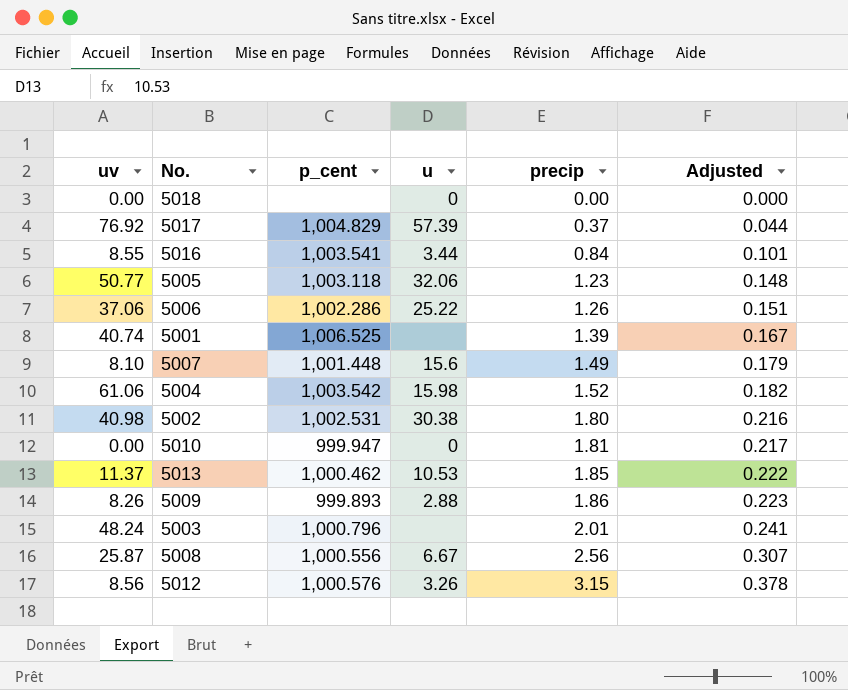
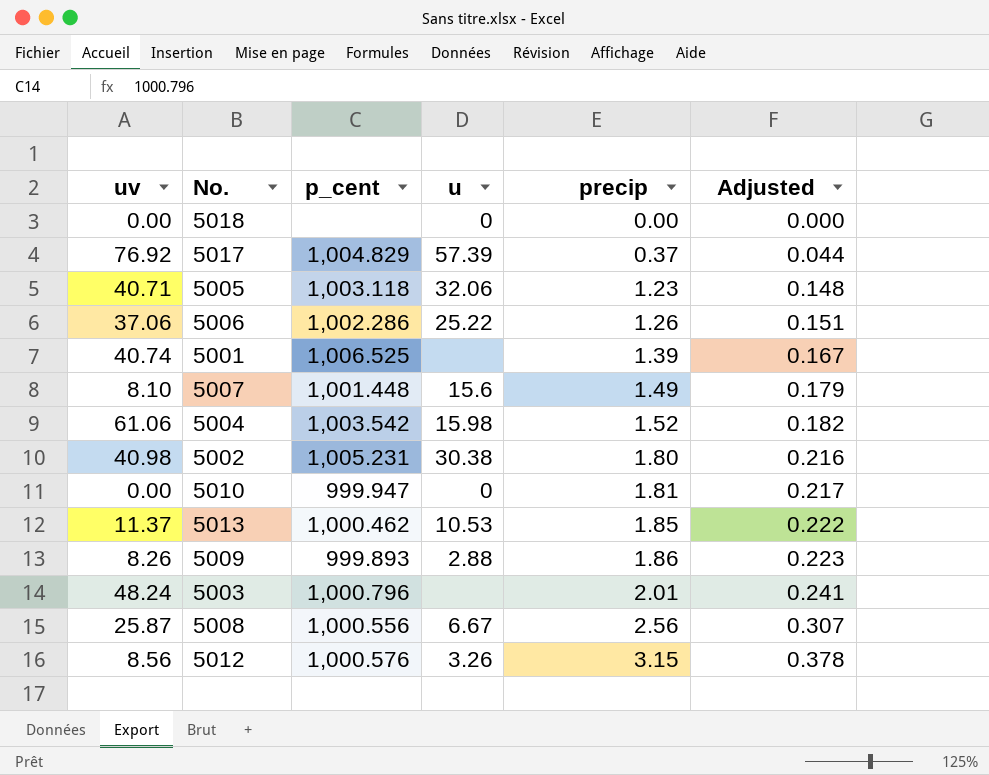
row 5016: 8.55 | 1,003.541 | 3.44 | 0.84 | 0.101 -> none
5005 | uv: 50.77 -> 40.71
5002 | p_cent: 1,002.531 -> 1,005.231

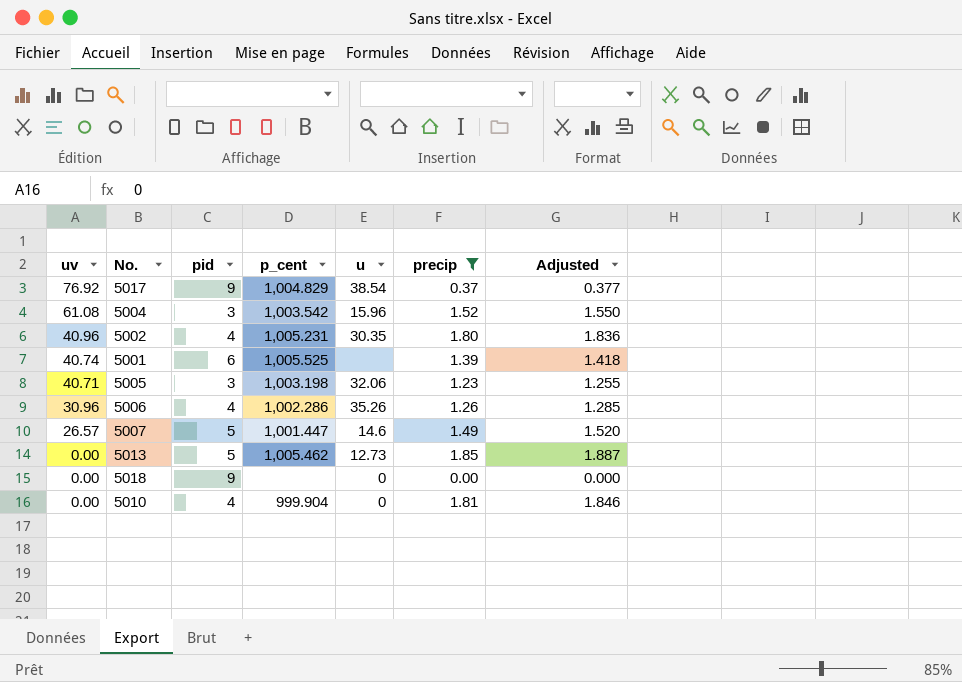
filter: none -> precip <= 1.85
row order: precip ascending -> uv descending
column pid | position: none -> 3
column Adjusted | formula: [precip] * 0.12 -> [precip] * 1.02
5017 | u: 57.39 -> 38.54
5004 | uv: 61.06 -> 61.08
5004 | u: 15.98 -> 15.96
5002 | uv: 40.98 -> 40.96
5002 | u: 30.38 -> 30.35
5001 | p_cent: 1,006.525 -> 1,005.525
5005 | p_cent: 1,003.118 -> 1,003.198
5006 | uv: 37.06 -> 30.96
5006 | u: 25.22 -> 35.26
5007 | uv: 8.10 -> 26.57
5007 | p_cent: 1,001.448 -> 1,001.447
5007 | u: 15.6 -> 14.6
5013 | uv: 11.37 -> 0.00
5013 | p_cent: 1,000.462 -> 1,005.462
5013 | u: 10.53 -> 12.73
5010 | p_cent: 999.947 -> 999.904

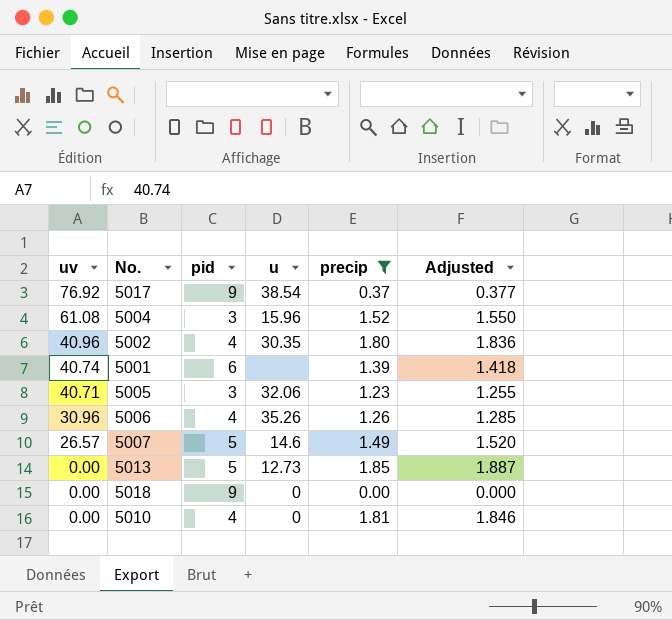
column p_cent | position: 4 -> none

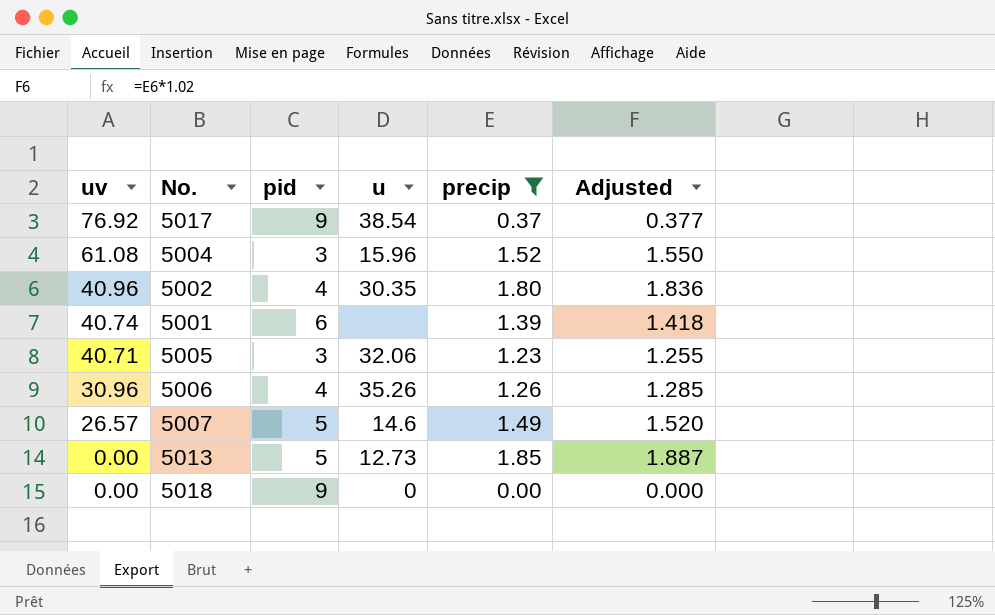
row 5010: 0.00 | 4 | 0 | 1.81 | 1.846 -> none

